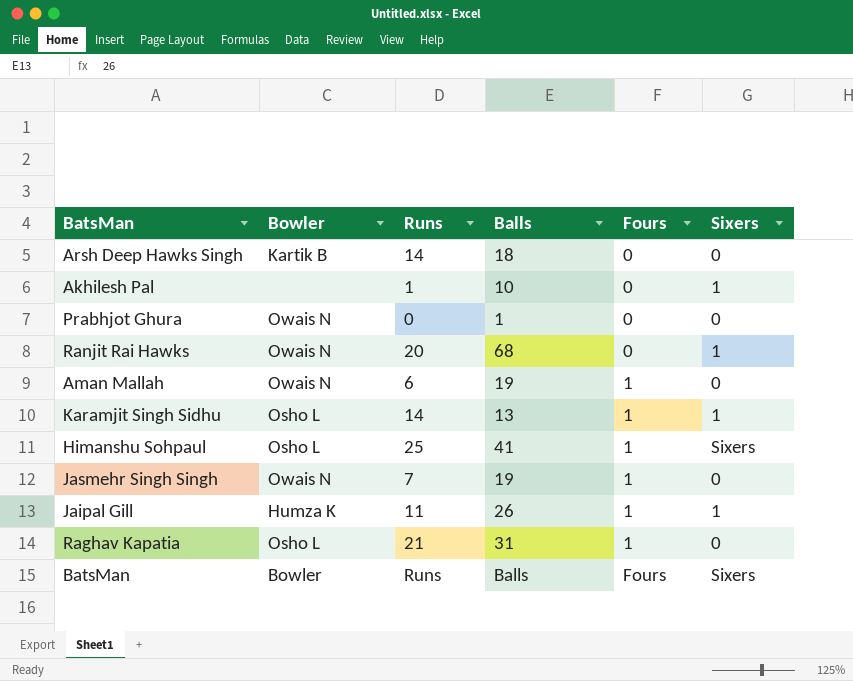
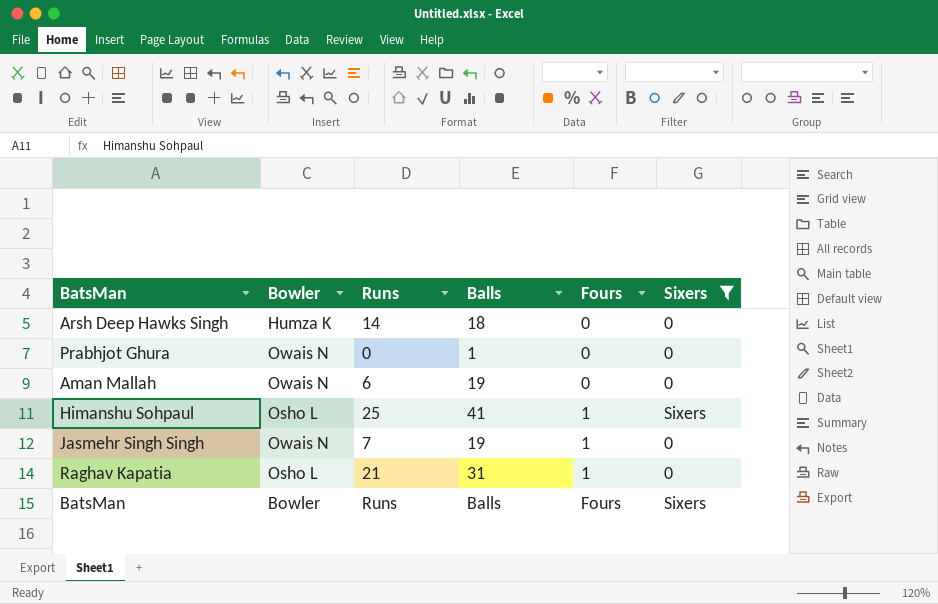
filter: none -> Sixers != 1
Arsh Deep Hawks Singh | Bowler: Kartik B -> Humza K
Aman Mallah | Fours: 1 -> 0

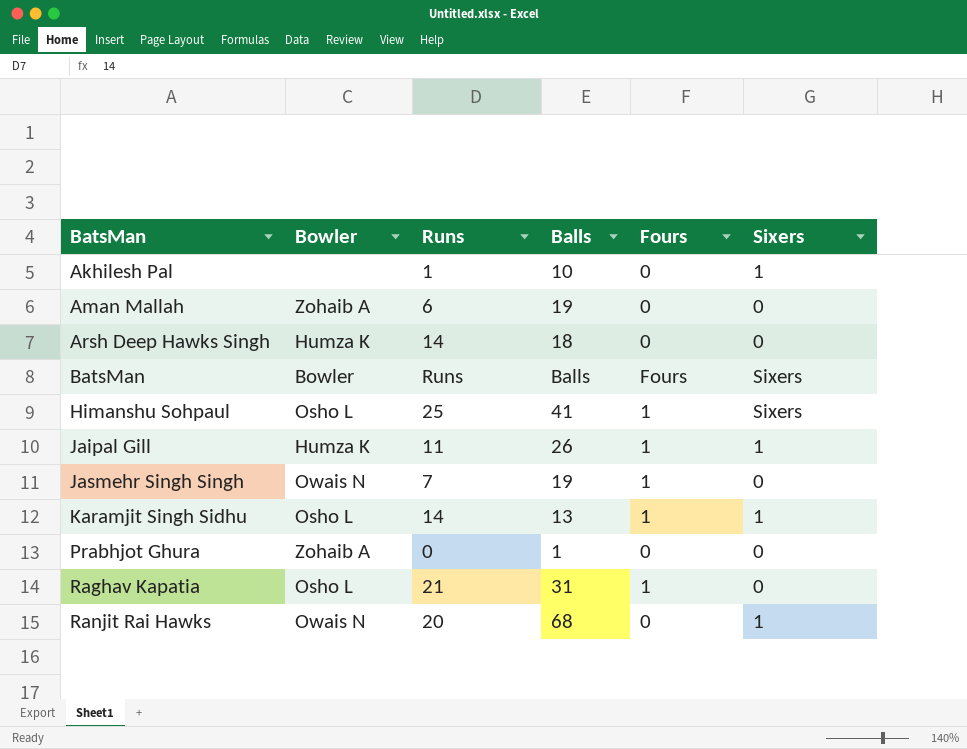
filter: Sixers != 1 -> none
row order: Fours ascending -> BatsMan ascending
Aman Mallah | Bowler: Owais N -> Zohaib A
Prabhjot Ghura | Bowler: Owais N -> Zohaib A

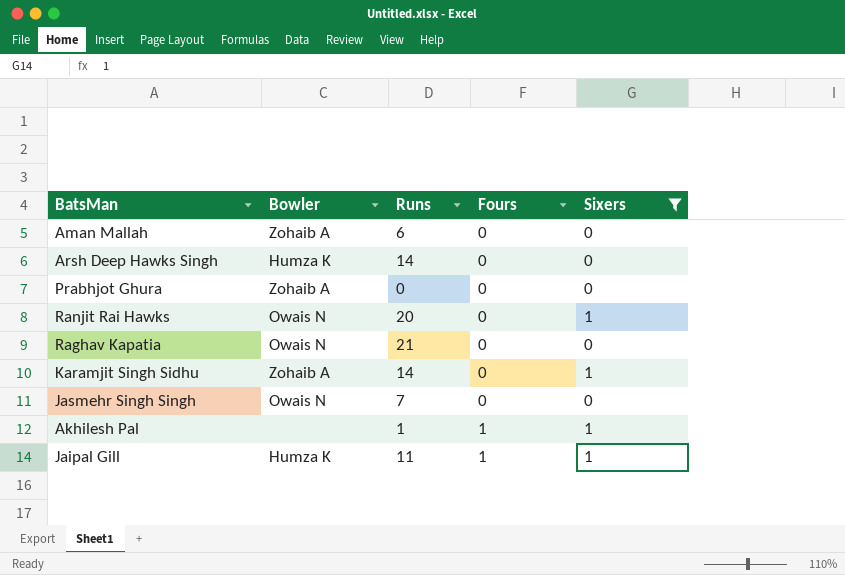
filter: none -> Sixers != Sixers
row order: BatsMan ascending -> Fours ascending
column Balls | position: 4 -> none
Raghav Kapatia | Bowler: Osho L -> Owais N
Raghav Kapatia | Fours: 1 -> 0
Karamjit Singh Sidhu | Bowler: Osho L -> Zohaib A
Karamjit Singh Sidhu | Fours: 1 -> 0
Jasmehr Singh Singh | Fours: 1 -> 0
Akhilesh Pal | Fours: 0 -> 1

